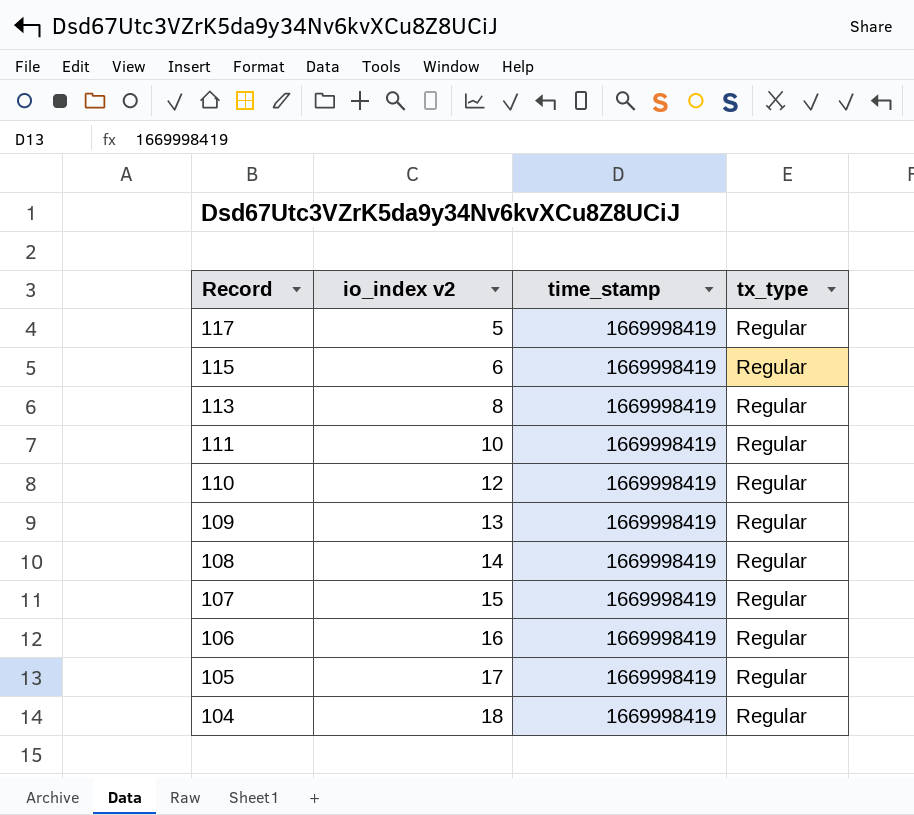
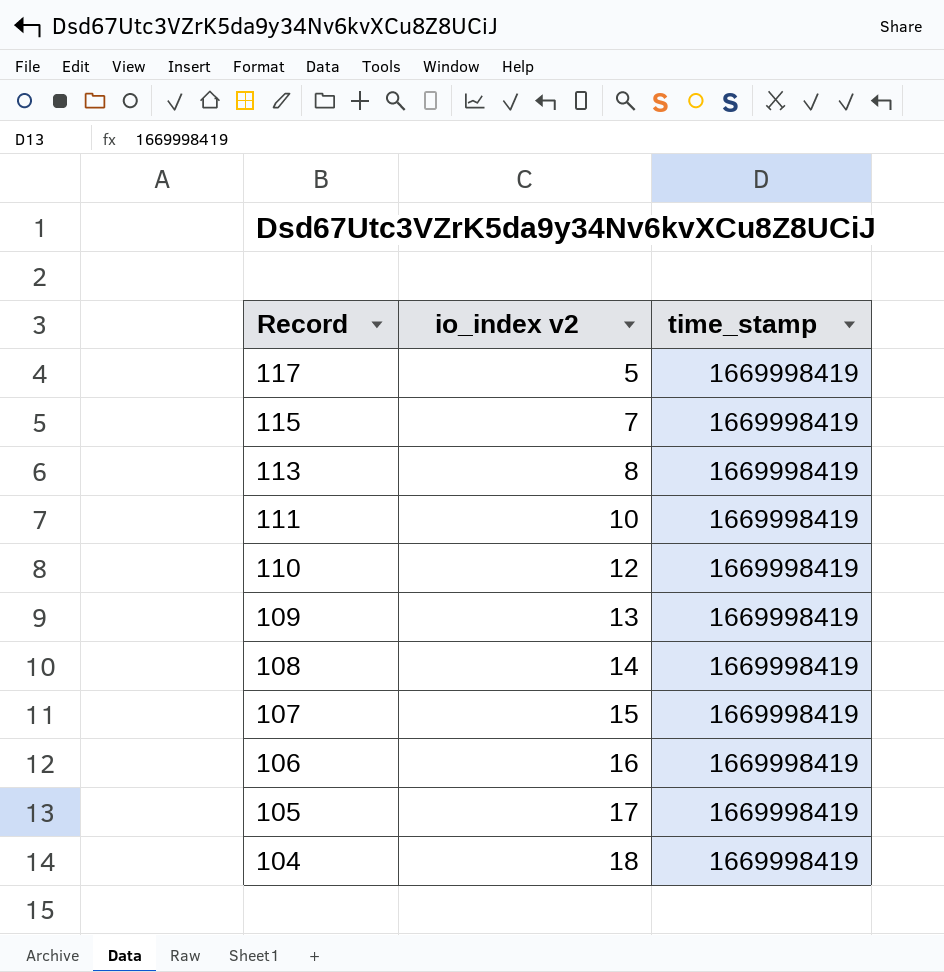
column tx_type | position: 4 -> none
115 | io_index v2: 6 -> 7

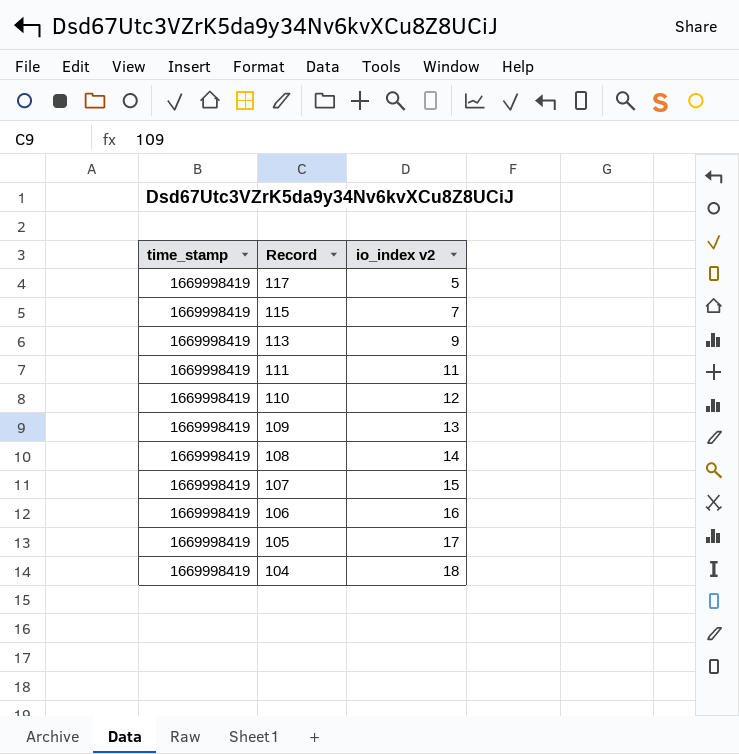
column time_stamp | position: 3 -> 1
113 | io_index v2: 8 -> 9
111 | io_index v2: 10 -> 11

